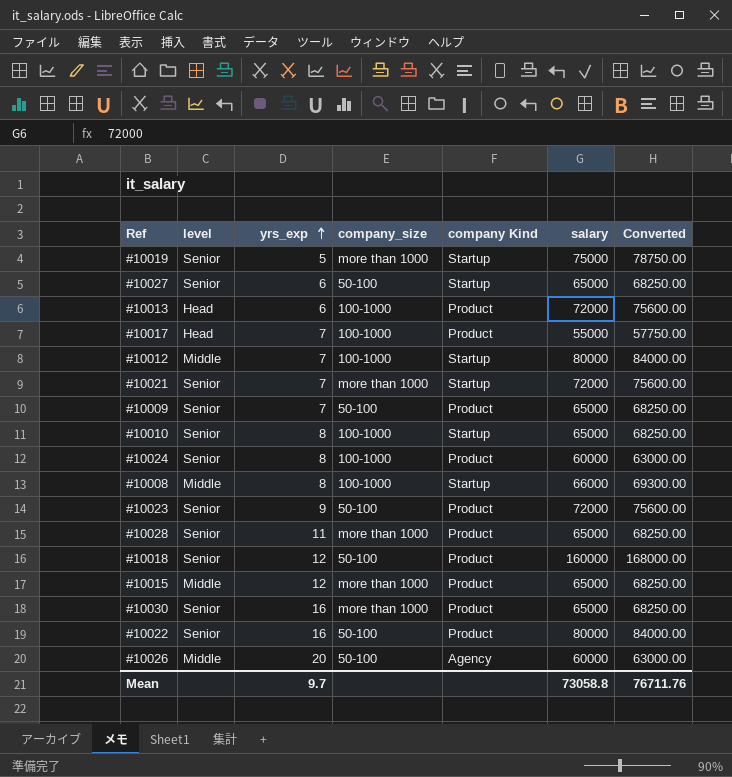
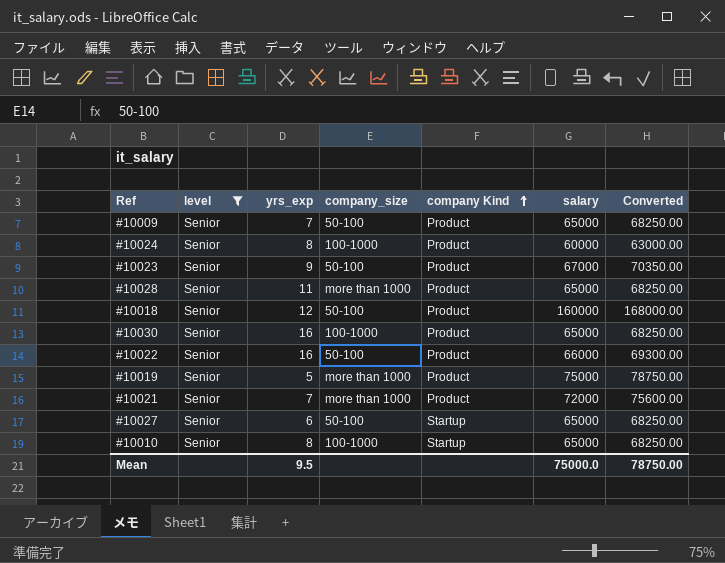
filter: none -> level = Senior
row order: yrs_exp ascending -> company Kind ascending
#10023 | salary: 72000 -> 67000
#10023 | Converted: 75600.00 -> 70350.00
#10030 | company_size: more than 1000 -> 100-1000
#10022 | salary: 80000 -> 66000
#10022 | Converted: 84000.00 -> 69300.00
#10019 | company Kind: Startup -> Product
#10021 | company Kind: Startup -> Product
Mean | yrs_exp: 9.7 -> 9.5
Mean | salary: 73058.8 -> 75000.0
Mean | Converted: 76711.76 -> 78750.00

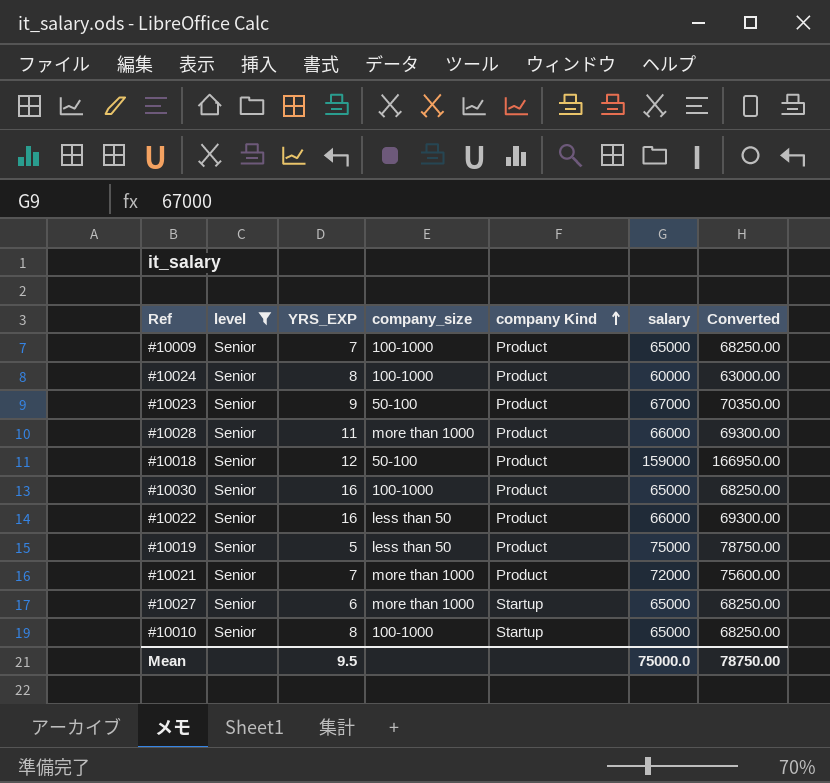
column name: yrs_exp -> YRS_EXP
#10009 | company_size: 50-100 -> 100-1000
#10028 | salary: 65000 -> 66000
#10028 | Converted: 68250.00 -> 69300.00
#10018 | salary: 160000 -> 159000
#10018 | Converted: 168000.00 -> 166950.00
#10022 | company_size: 50-100 -> less than 50
#10019 | company_size: more than 1000 -> less than 50
#10027 | company_size: 50-100 -> more than 1000

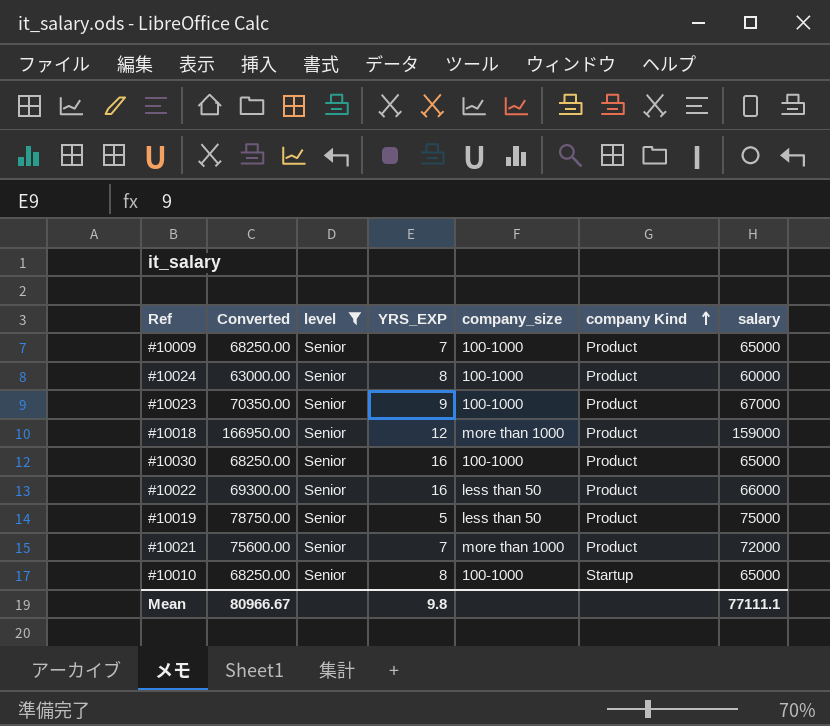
column Converted | position: 7 -> 2
row #10028: Senior | 11 | more than 1000 | Product | 66000 | 69300.00 -> none
row #10027: Senior | 6 | more than 1000 | Startup | 65000 | 68250.00 -> none
#10023 | company_size: 50-100 -> 100-1000
#10018 | company_size: 50-100 -> more than 1000
Mean | Converted: 78750.00 -> 80966.67
Mean | YRS_EXP: 9.5 -> 9.8
Mean | salary: 75000.0 -> 77111.1

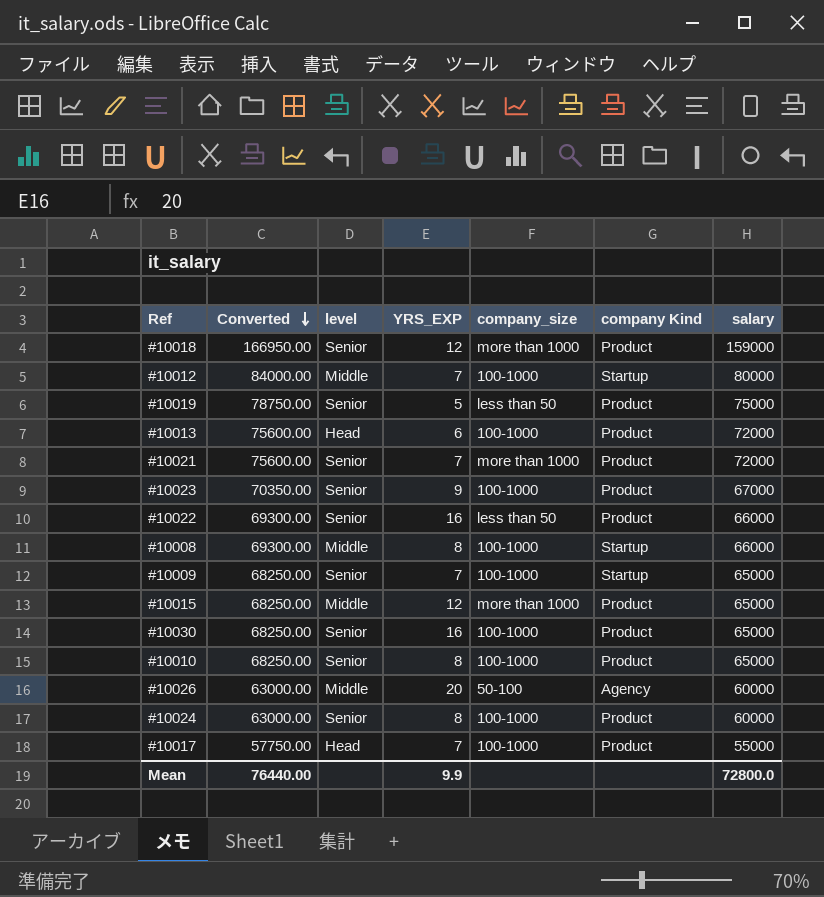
filter: level = Senior -> none
row order: company Kind ascending -> Converted descending
#10009 | company Kind: Product -> Startup
#10010 | company Kind: Startup -> Product
Mean | Converted: 80966.67 -> 76440.00
Mean | YRS_EXP: 9.8 -> 9.9
Mean | salary: 77111.1 -> 72800.0

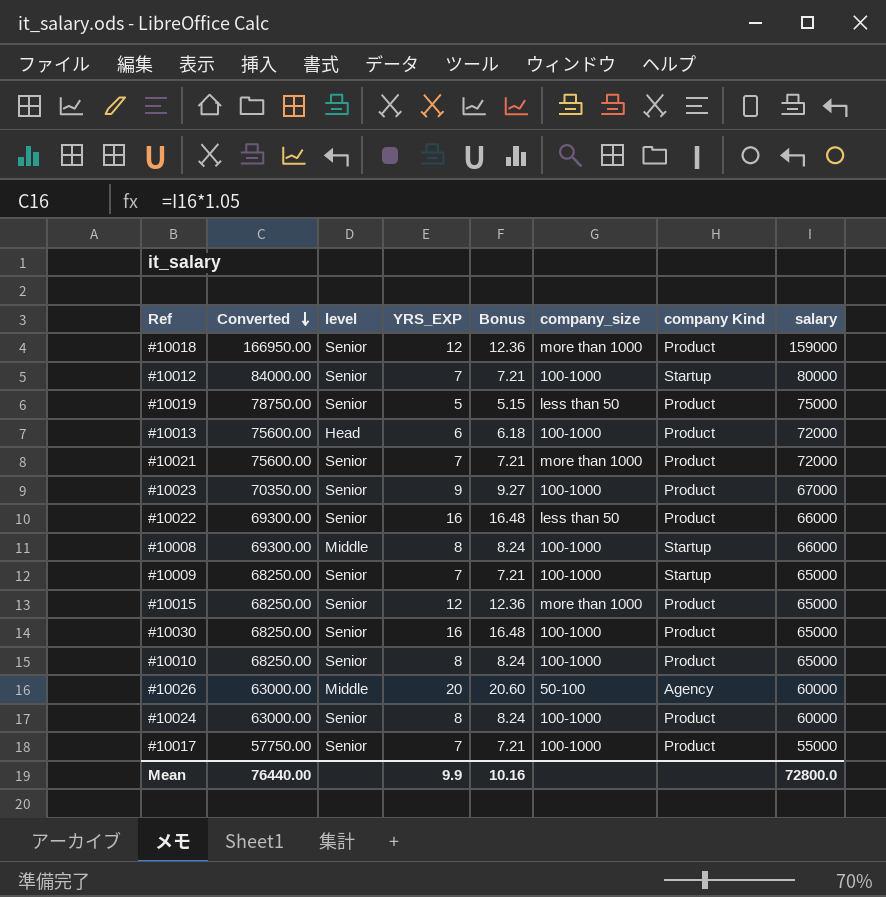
column Bonus | formula: none -> [YRS_EXP] * 1.03
#10012 | level: Middle -> Senior
#10015 | level: Middle -> Senior
#10017 | level: Head -> Senior

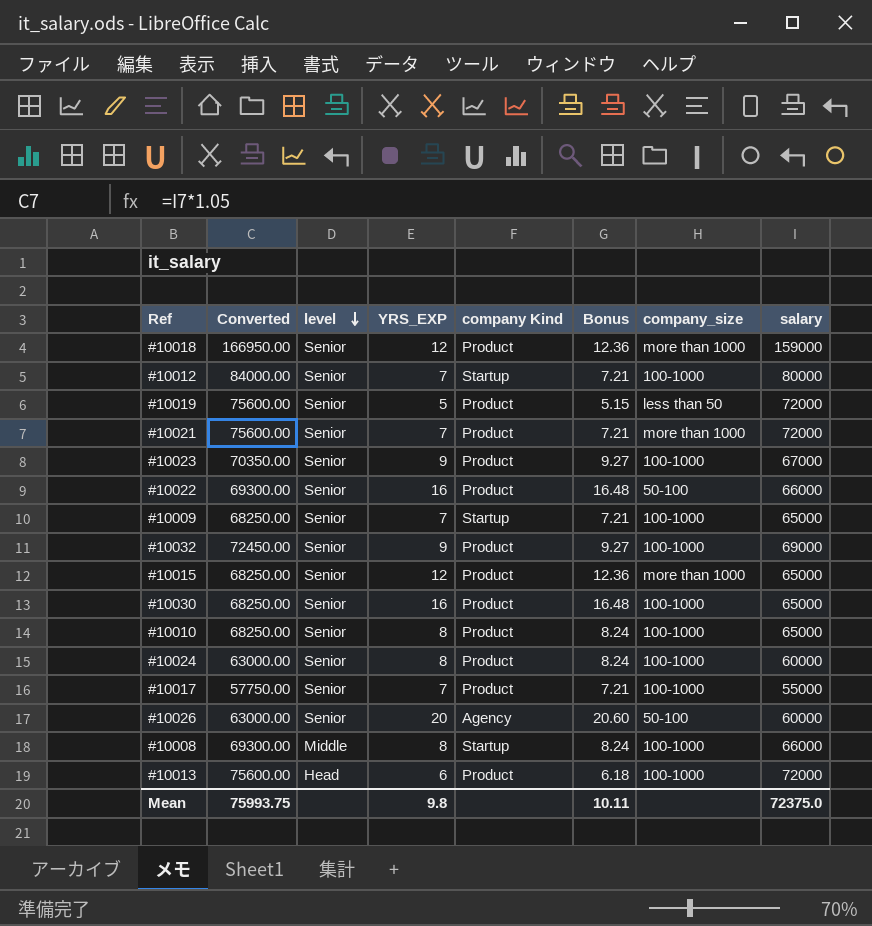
row order: Converted descending -> level descending
column company Kind | position: 7 -> 5
#10019 | Converted: 78750.00 -> 75600.00
#10019 | salary: 75000 -> 72000
#10022 | company_size: less than 50 -> 50-100
row #10032: none -> 72450.00 | Senior | 9 | Product | 9.27 | 100-1000 | 69000
#10026 | level: Middle -> Senior
Mean | Converted: 76440.00 -> 75993.75
Mean | YRS_EXP: 9.9 -> 9.8
Mean | Bonus: 10.16 -> 10.11
Mean | salary: 72800.0 -> 72375.0

